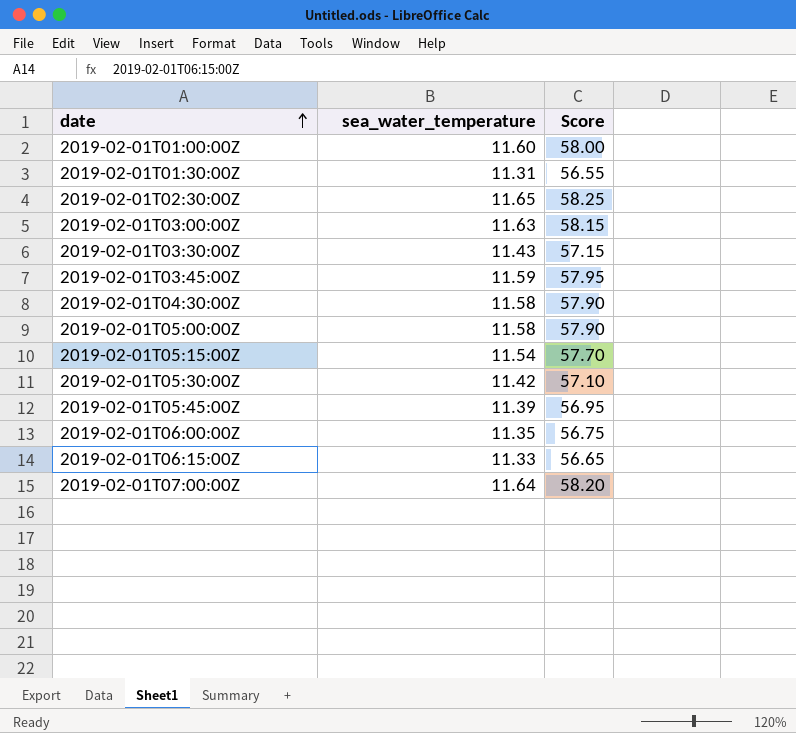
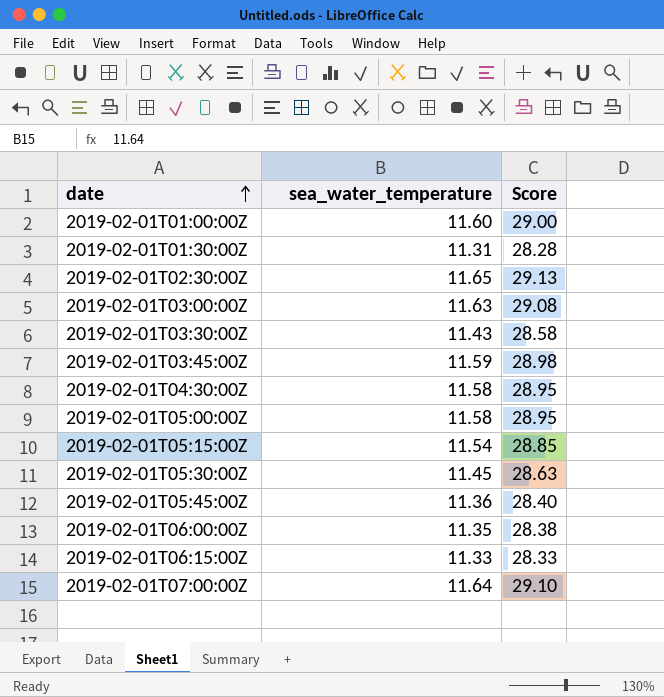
column Score | formula: [sea_water_temperature] * 5 -> [sea_water_temperature] * 2.5
2019-02-01T05:30:00Z | sea_water_temperature: 11.42 -> 11.45
2019-02-01T05:45:00Z | sea_water_temperature: 11.39 -> 11.36

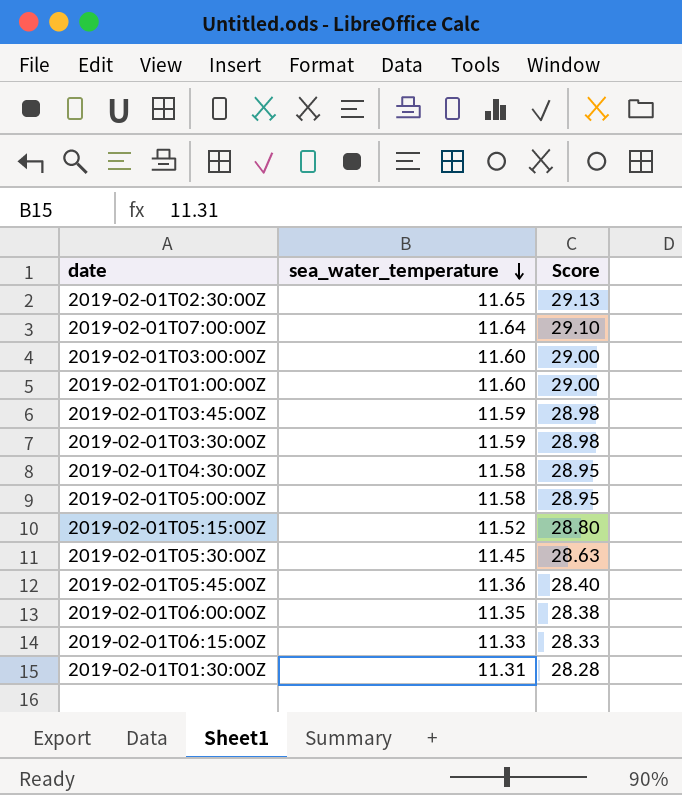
row order: date ascending -> sea_water_temperature descending
2019-02-01T03:00:00Z | sea_water_temperature: 11.63 -> 11.60
2019-02-01T03:00:00Z | Score: 29.08 -> 29.00
2019-02-01T03:30:00Z | sea_water_temperature: 11.43 -> 11.59
2019-02-01T03:30:00Z | Score: 28.58 -> 28.98
2019-02-01T05:15:00Z | sea_water_temperature: 11.54 -> 11.52
2019-02-01T05:15:00Z | Score: 28.85 -> 28.80

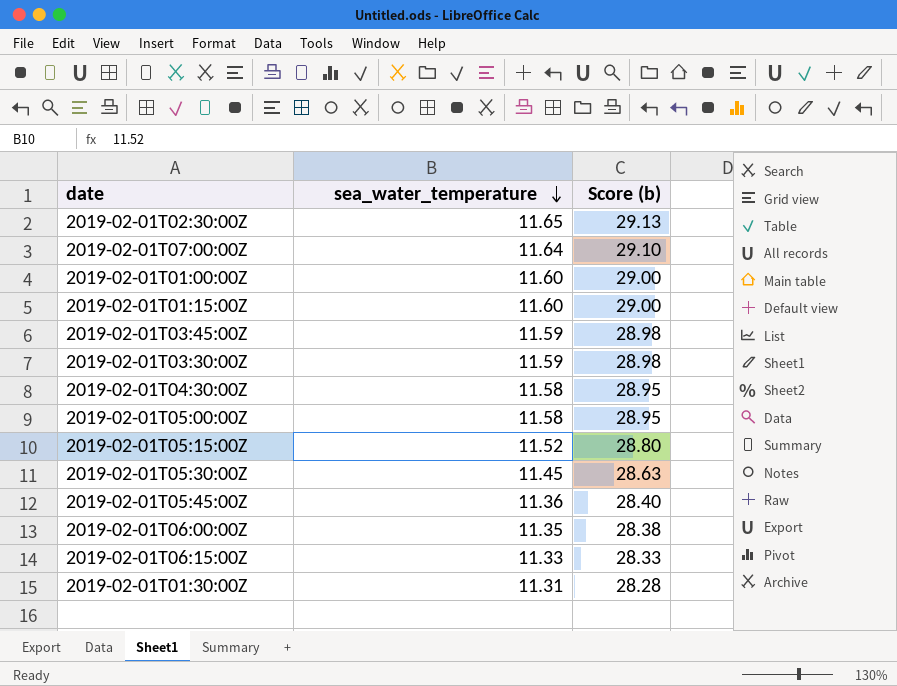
column name: Score -> Score (b)
row 2019-02-01T03:00:00Z: 11.60 | 29.00 -> none
row 2019-02-01T01:15:00Z: none -> 11.60 | 29.00

